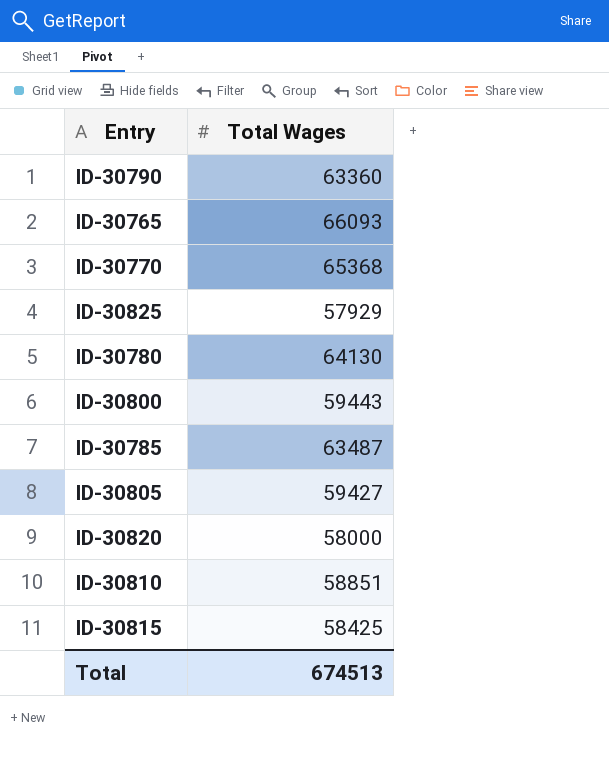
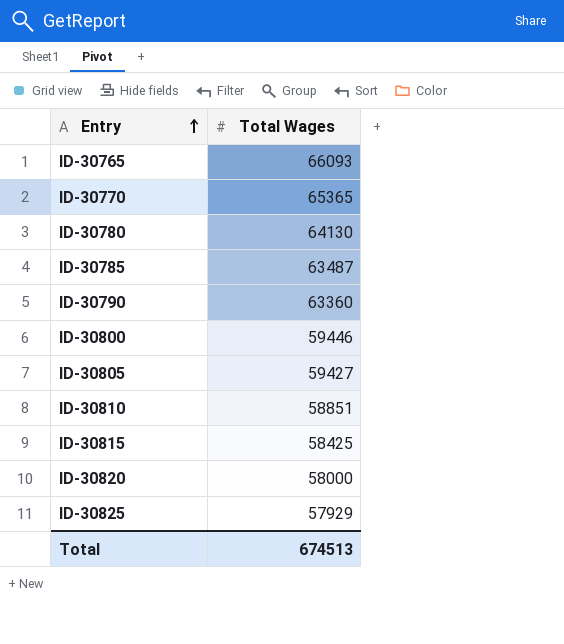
row order: none -> Entry ascending
ID-30770 | Total Wages: 65368 -> 65365
ID-30800 | Total Wages: 59443 -> 59446

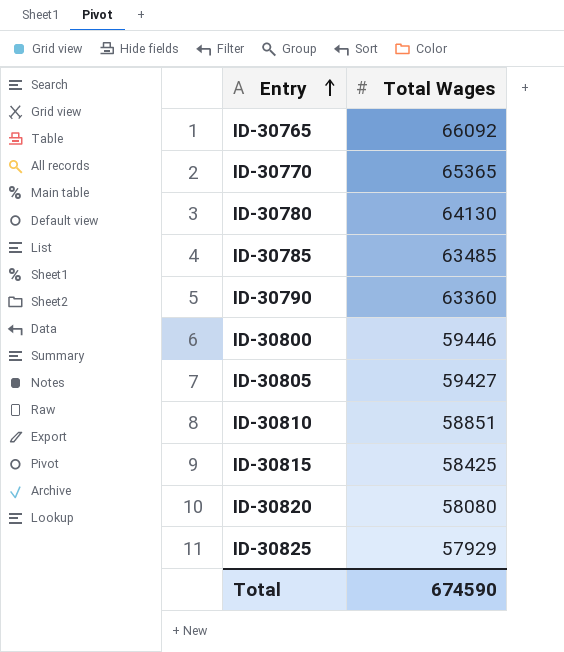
ID-30765 | Total Wages: 66093 -> 66092
ID-30785 | Total Wages: 63487 -> 63485
ID-30820 | Total Wages: 58000 -> 58080
Total | Total Wages: 674513 -> 674590

